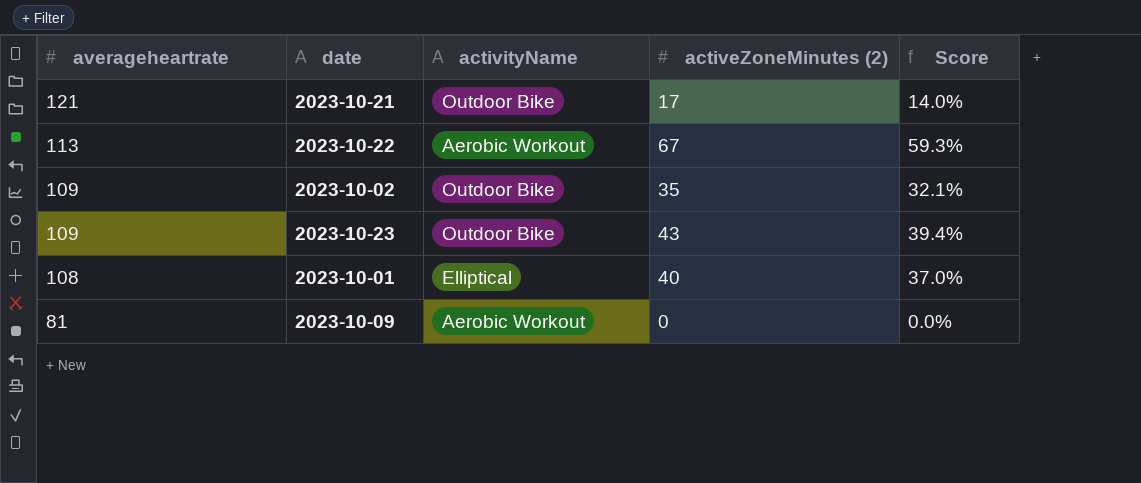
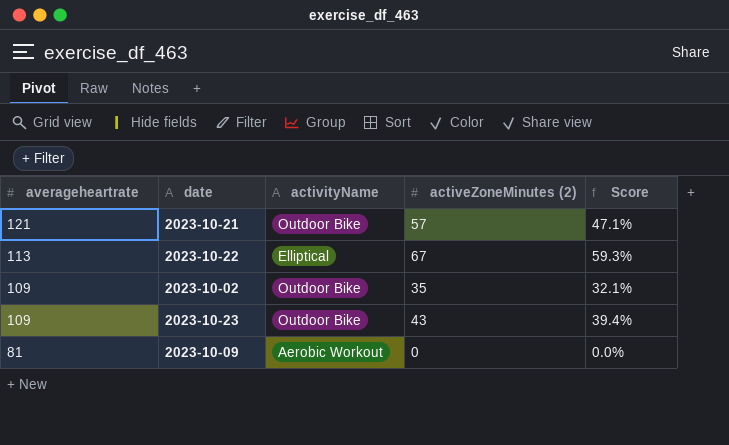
row 2023-10-01: 108 | Elliptical | 40 | 37.0% -> none
2023-10-21 | activeZoneMinutes (2): 17 -> 57
2023-10-21 | Score: 14.0% -> 47.1%
2023-10-22 | activityName: Aerobic Workout -> Elliptical

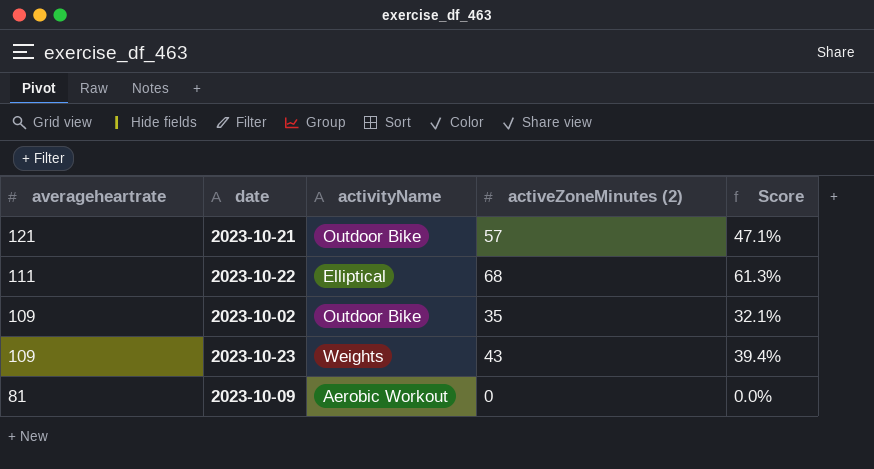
2023-10-22 | averageheartrate: 113 -> 111
2023-10-22 | activeZoneMinutes (2): 67 -> 68
2023-10-22 | Score: 59.3% -> 61.3%
2023-10-23 | activityName: Outdoor Bike -> Weights

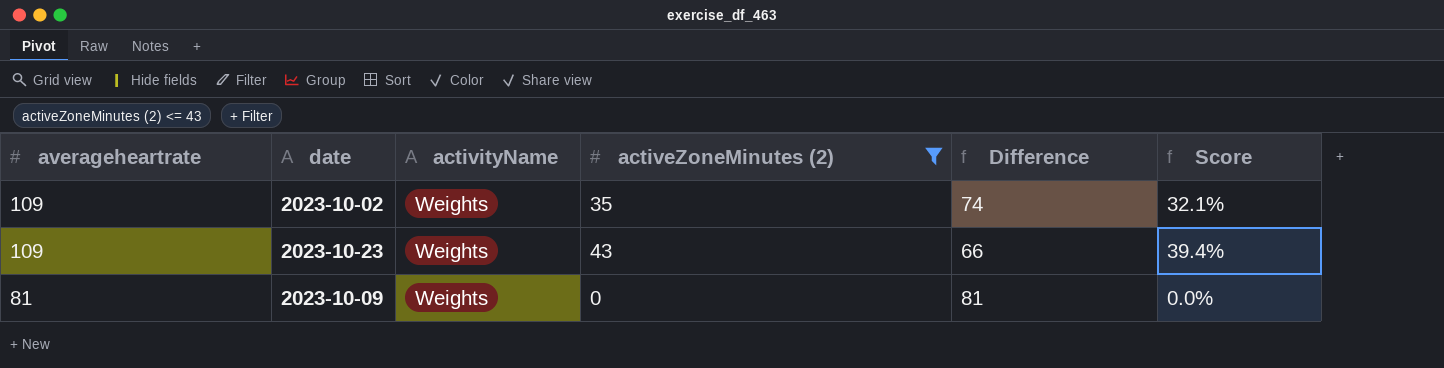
filter: none -> activeZoneMinutes (2) <= 43
column Difference | formula: none -> [averageheartrate] - [activeZoneMinutes (2)]
2023-10-02 | activityName: Outdoor Bike -> Weights
2023-10-09 | activityName: Aerobic Workout -> Weights

